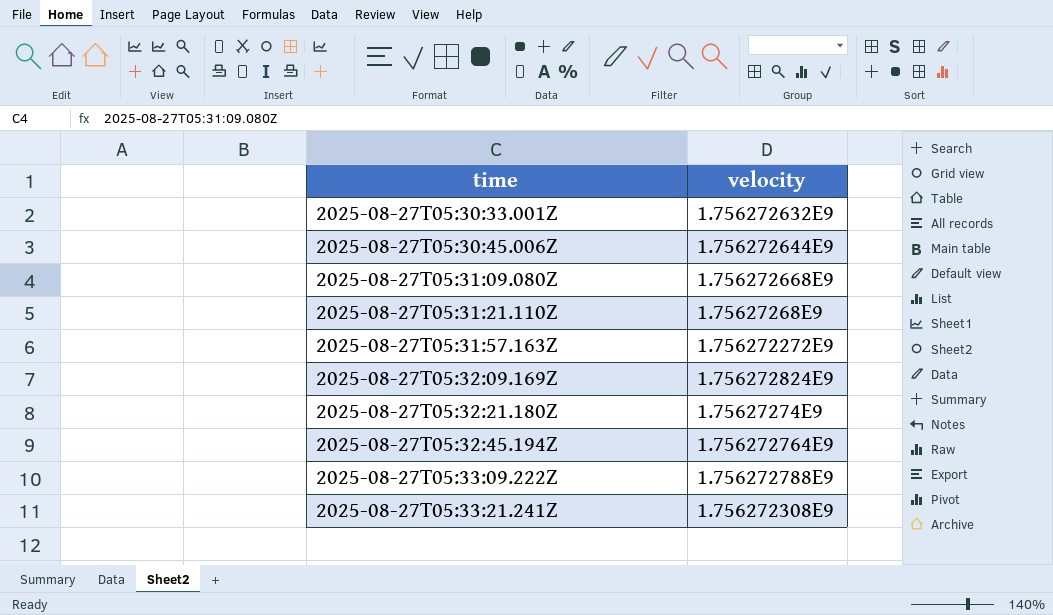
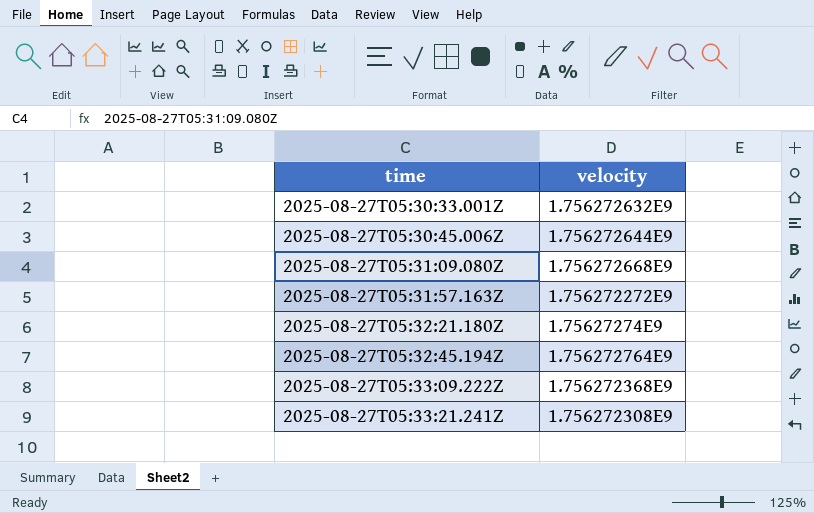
row 2025-08-27T05:31:21.110Z: 1.75627268E9 -> none
row 2025-08-27T05:32:09.169Z: 1.756272824E9 -> none
2025-08-27T05:33:09.222Z | velocity: 1.756272788E9 -> 1.756272368E9

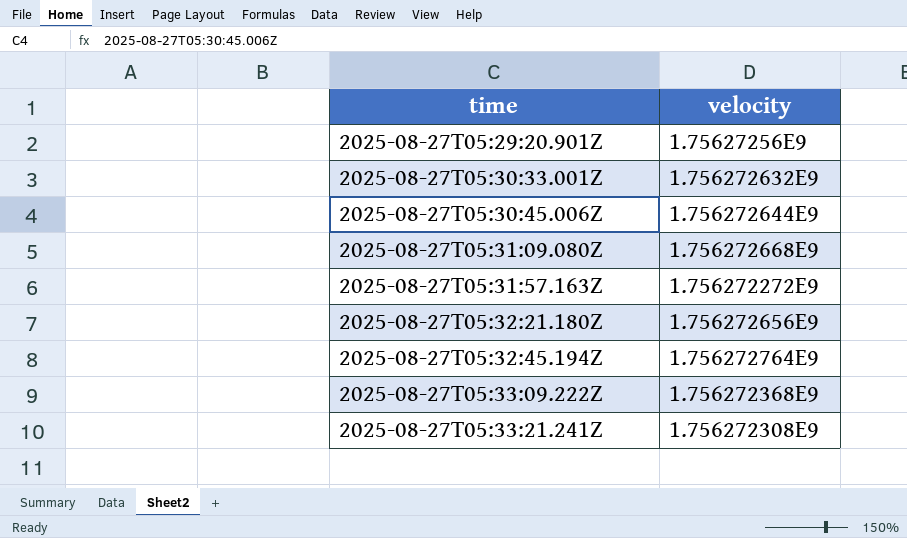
row 2025-08-27T05:29:20.901Z: none -> 1.75627256E9
2025-08-27T05:32:21.180Z | velocity: 1.75627274E9 -> 1.756272656E9

